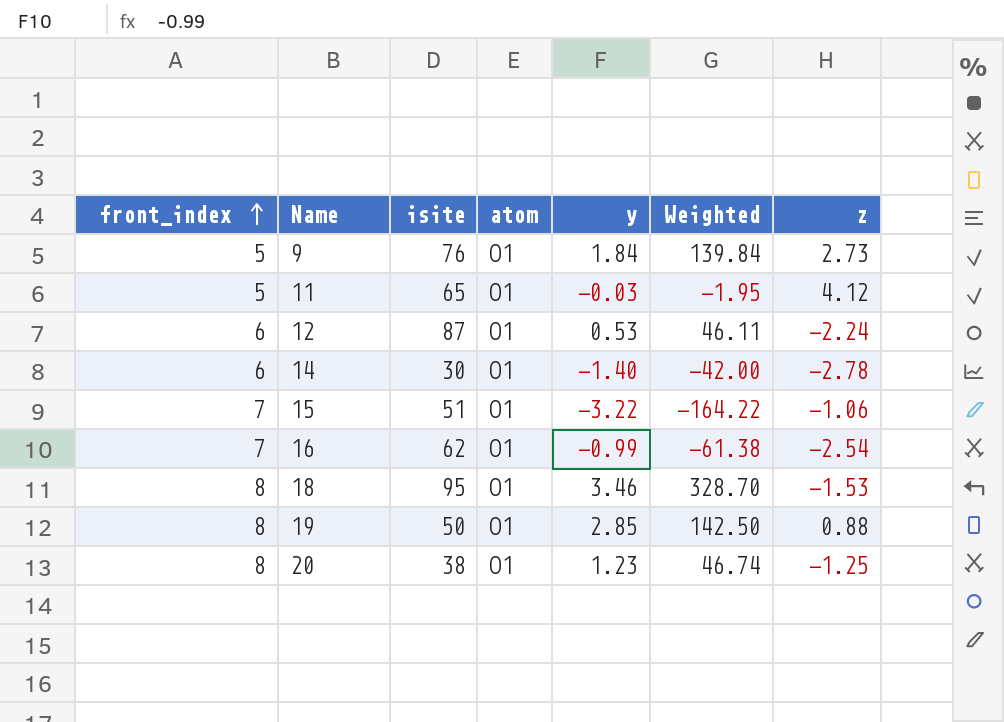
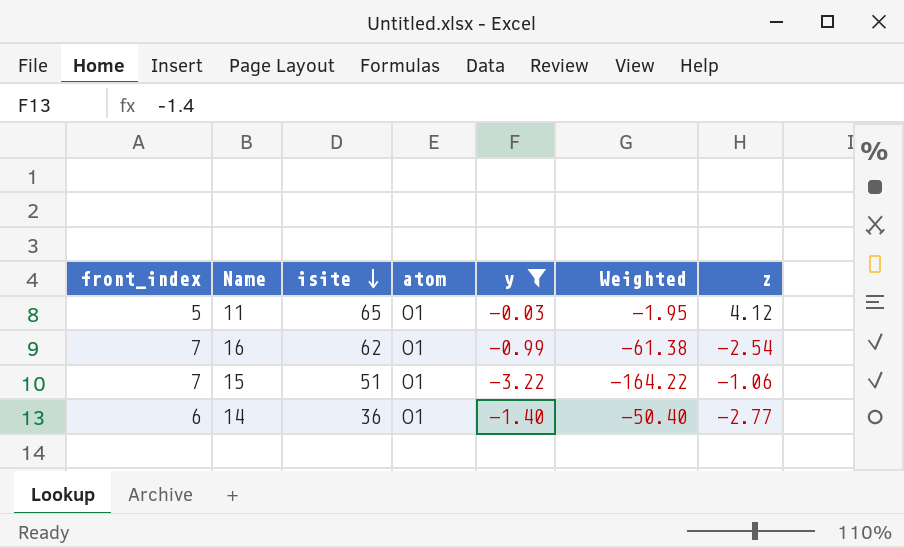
filter: none -> y <= -0.03
row order: front_index ascending -> isite descending
14 | isite: 30 -> 36
14 | Weighted: -42.00 -> -50.40
14 | z: -2.78 -> -2.77

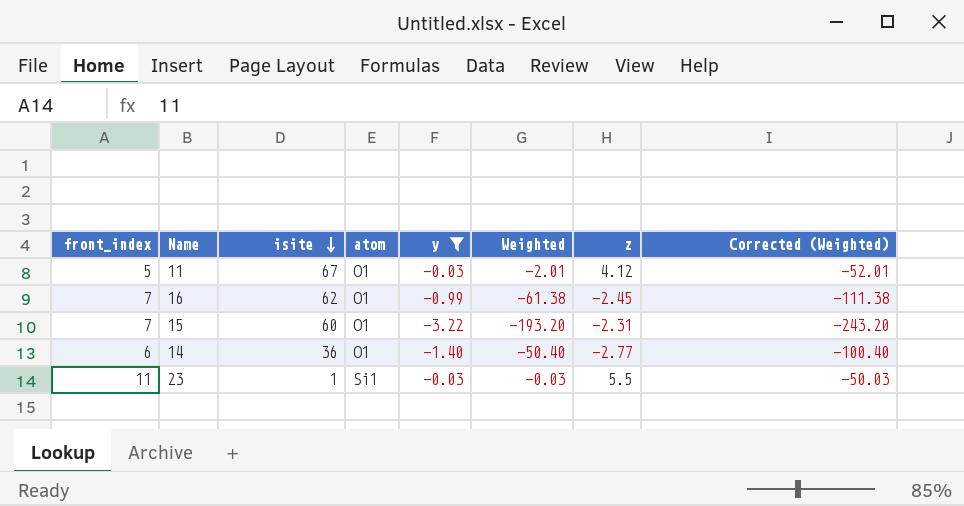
column Corrected (Weighted) | formula: none -> [Weighted] - 50
11 | isite: 65 -> 67
11 | Weighted: -1.95 -> -2.01
16 | z: -2.54 -> -2.45
15 | isite: 51 -> 60
15 | Weighted: -164.22 -> -193.20
15 | z: -1.06 -> -2.31
row 23: none -> 11 | 1 | Si1 | -0.03 | -0.03 | 5.5 | -50.03

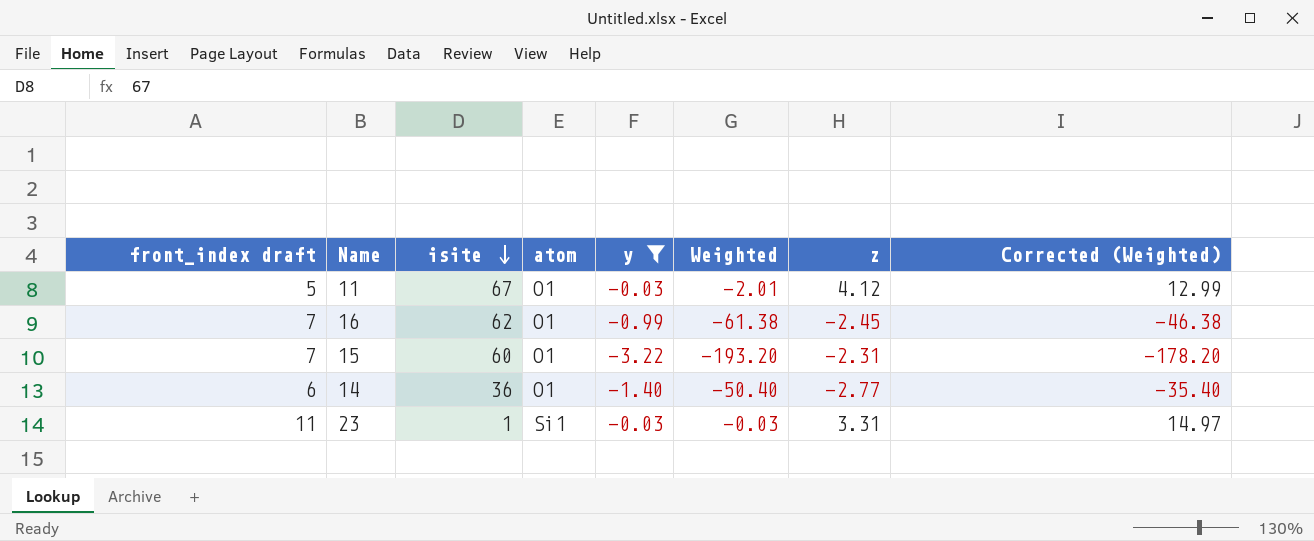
column name: front_index -> front_index draft
column Corrected (Weighted) | formula: [Weighted] - 50 -> [Weighted] + 15
23 | z: 5.5 -> 3.31

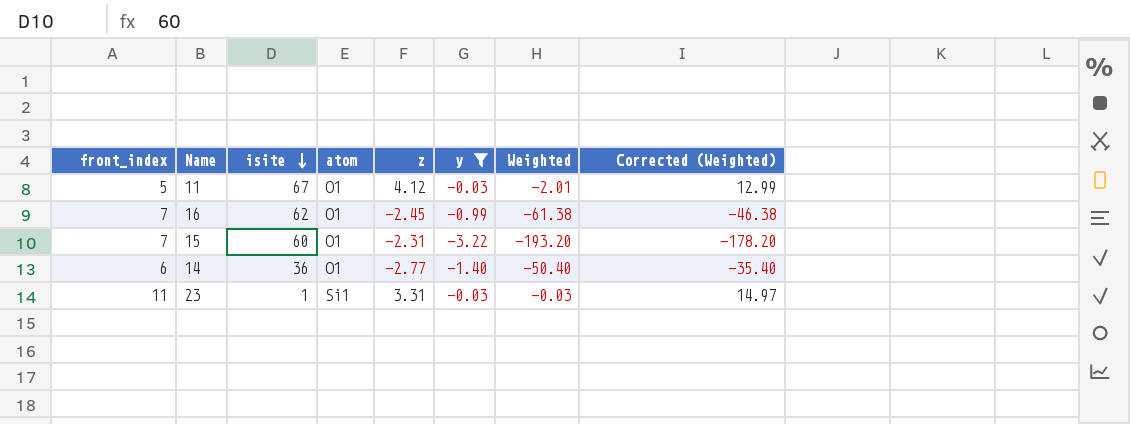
column name: front_index draft -> front_index
column z | position: 7 -> 5

